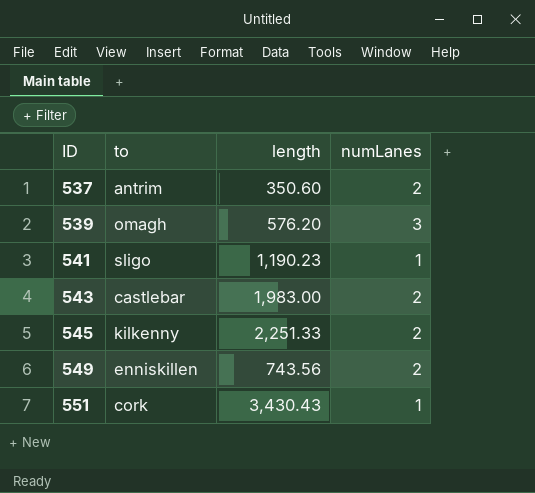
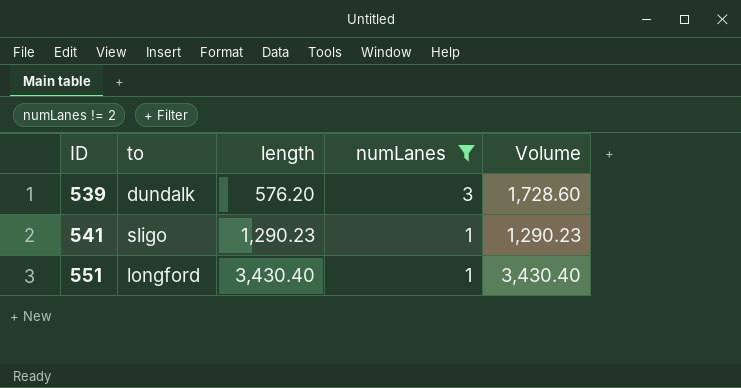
filter: none -> numLanes != 2
column Volume | formula: none -> [length] * [numLanes]
539 | to: omagh -> dundalk
541 | length: 1,190.23 -> 1,290.23
551 | to: cork -> longford
551 | length: 3,430.43 -> 3,430.40

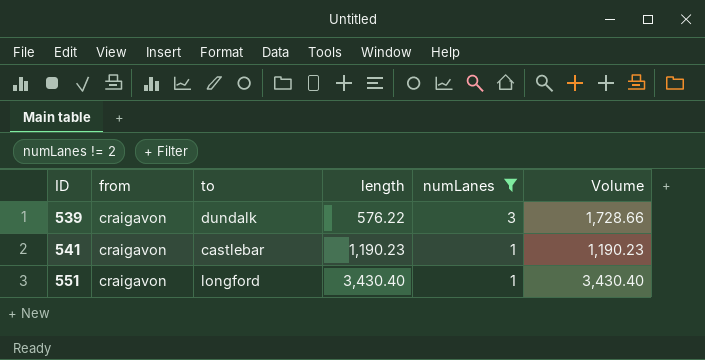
column from | position: none -> 2
539 | length: 576.20 -> 576.22
539 | Volume: 1,728.60 -> 1,728.66
541 | to: sligo -> castlebar
541 | length: 1,290.23 -> 1,190.23
541 | Volume: 1,290.23 -> 1,190.23

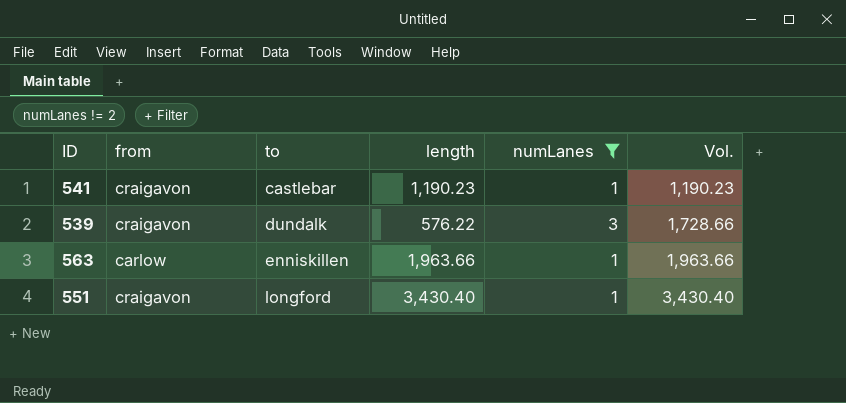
row order: ID ascending -> to ascending
column name: Volume -> Vol.
row 563: none -> carlow | enniskillen | 1,963.66 | 1 | 1,963.66

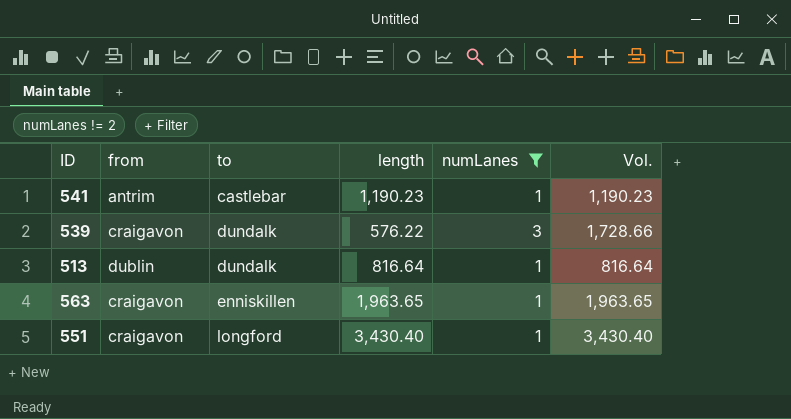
541 | from: craigavon -> antrim
row 513: none -> dublin | dundalk | 816.64 | 1 | 816.64
563 | from: carlow -> craigavon
563 | length: 1,963.66 -> 1,963.65
563 | Vol.: 1,963.66 -> 1,963.65

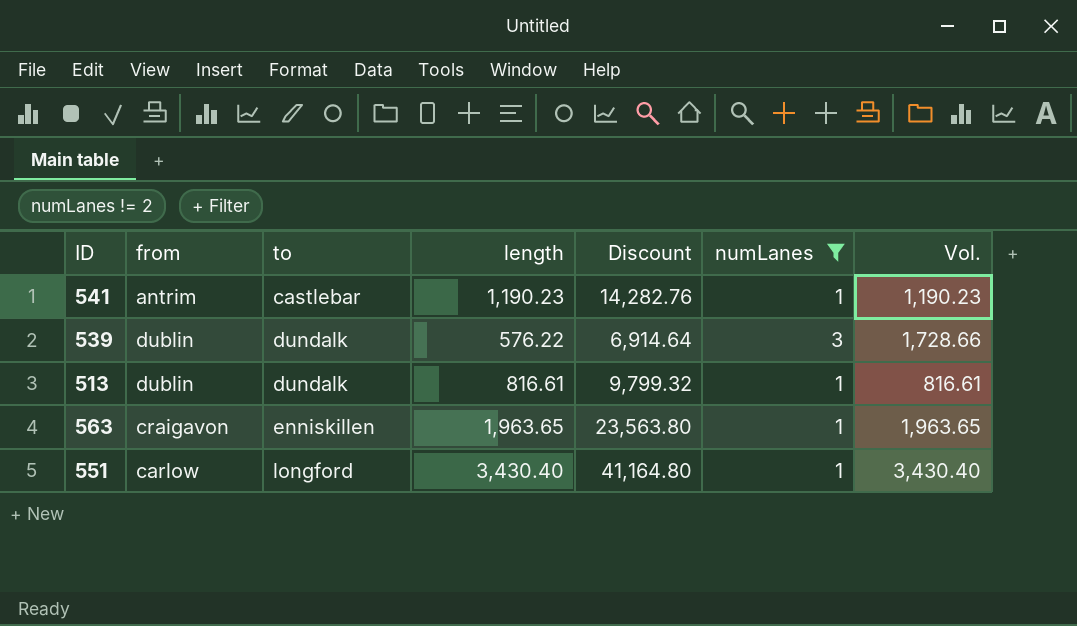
column Discount | formula: none -> [length] * 12
539 | from: craigavon -> dublin
513 | length: 816.64 -> 816.61
513 | Vol.: 816.64 -> 816.61
551 | from: craigavon -> carlow

